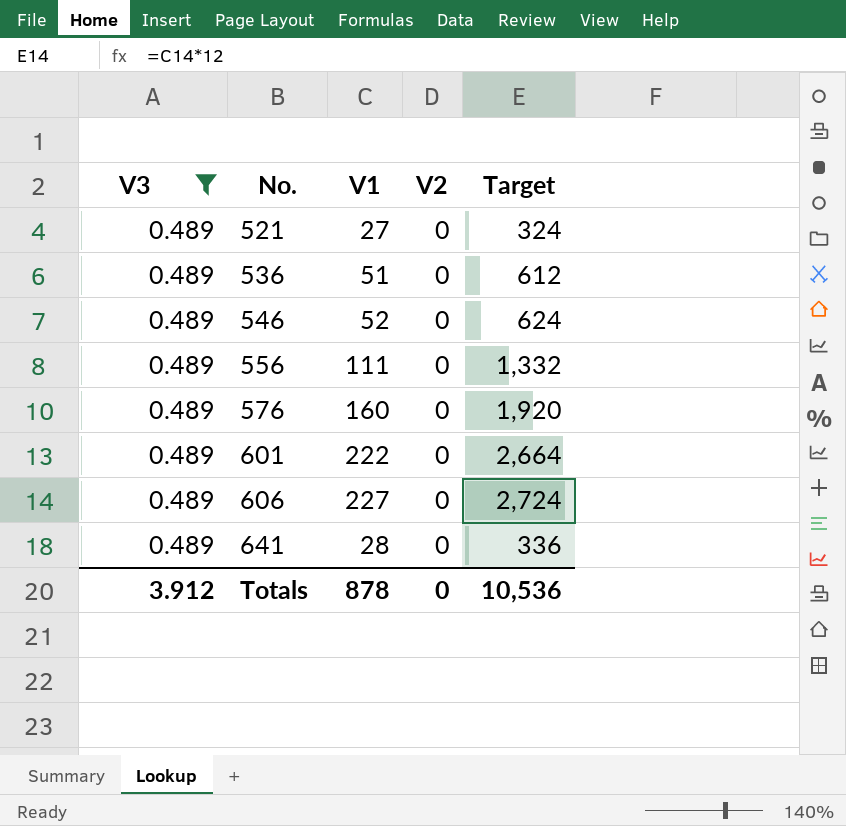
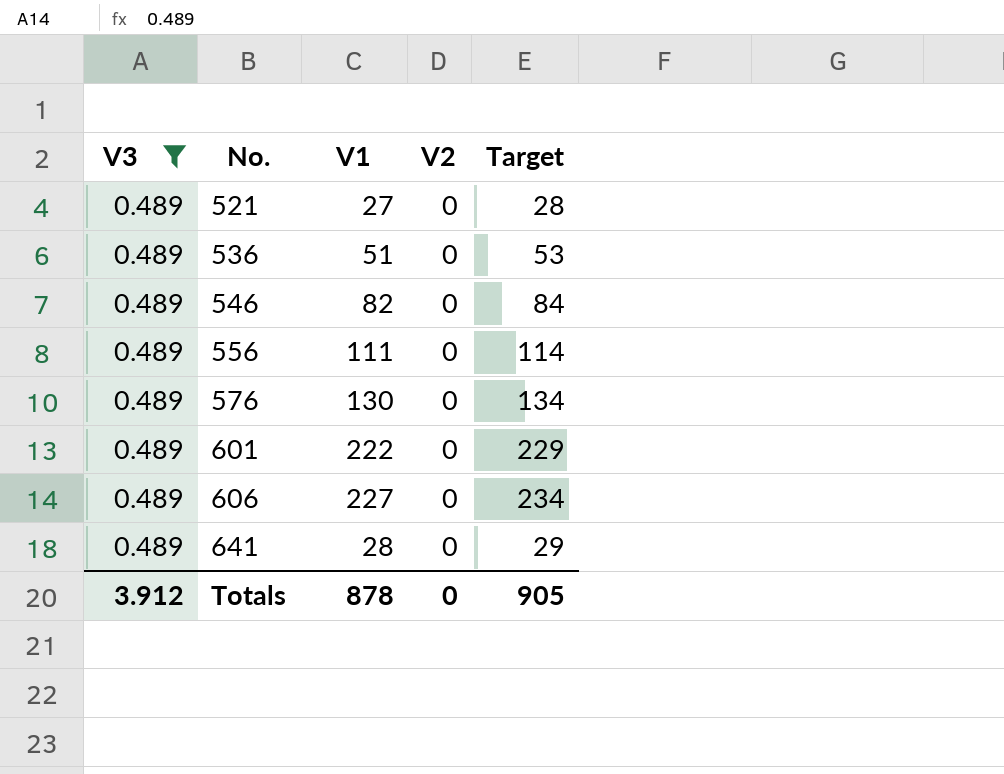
column Target | formula: [V1] * 12 -> [V1] * 1.03
546 | V1: 52 -> 82
576 | V1: 160 -> 130
Totals | Target: 10,536 -> 905

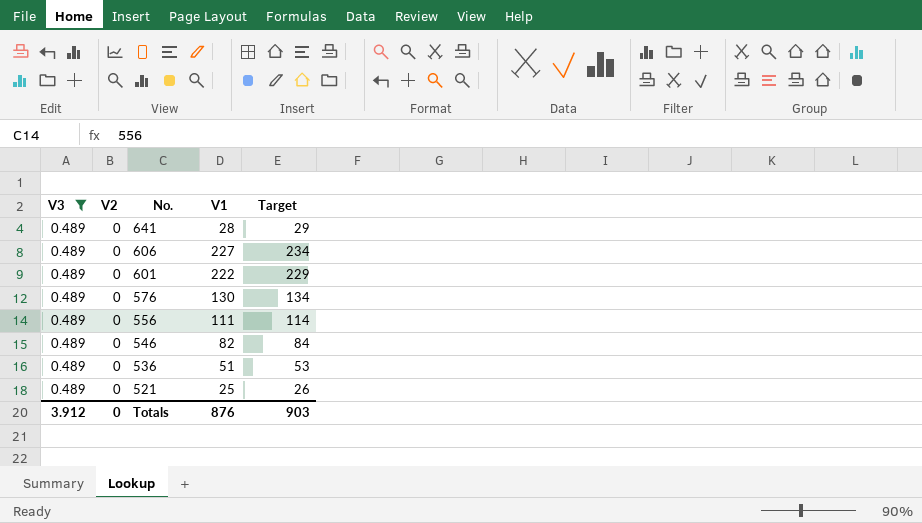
row order: No. ascending -> No. descending
column V2 | position: 4 -> 2
521 | V1: 27 -> 25
521 | Target: 28 -> 26
Totals | V1: 878 -> 876
Totals | Target: 905 -> 903

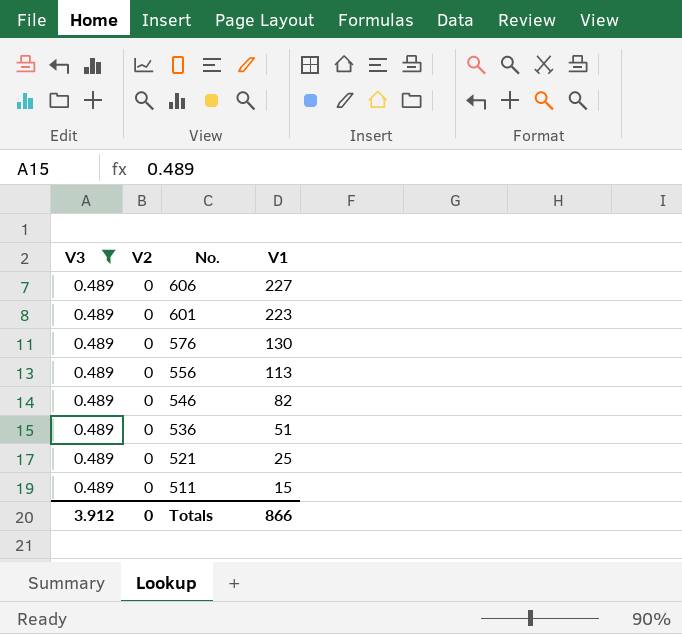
column Target | formula: [V1] * 1.03 -> none
row 641: 0.489 | 0 | 28 | 29 -> none
601 | V1: 222 -> 223
556 | V1: 111 -> 113
row 511: none -> 0.489 | 0 | 15
Totals | V1: 876 -> 866

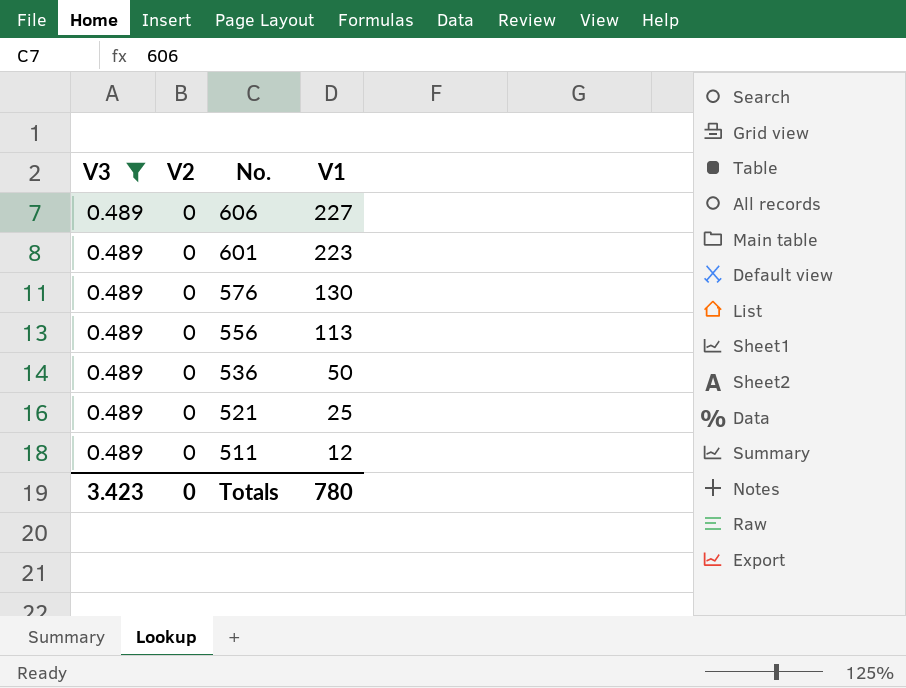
row 546: 0.489 | 0 | 82 -> none
536 | V1: 51 -> 50
511 | V1: 15 -> 12
Totals | V3: 3.912 -> 3.423
Totals | V1: 866 -> 780

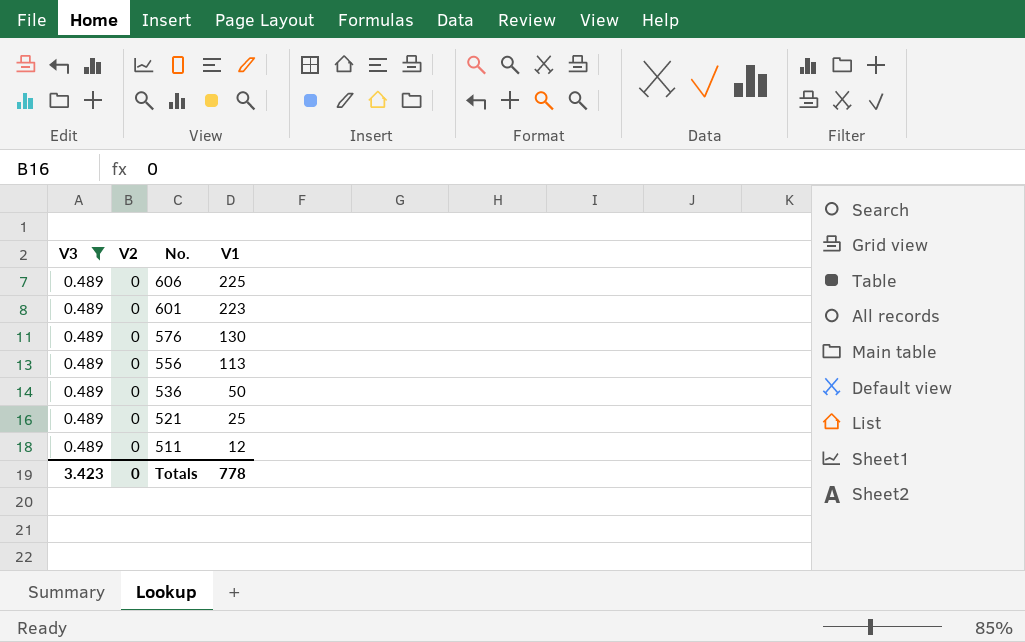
606 | V1: 227 -> 225
Totals | V1: 780 -> 778

